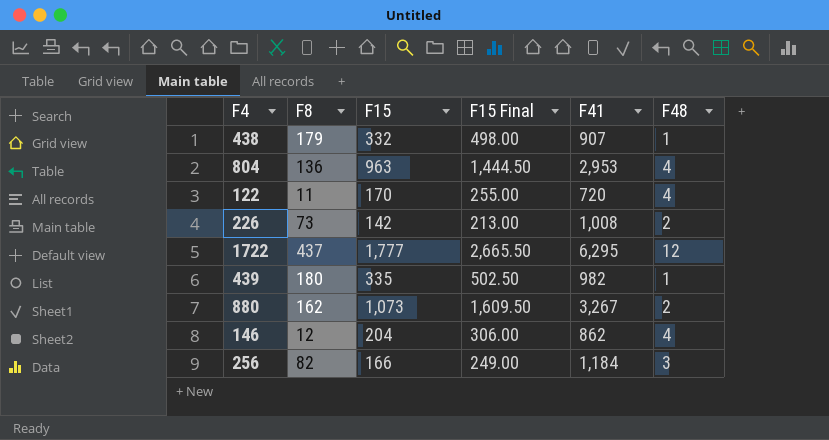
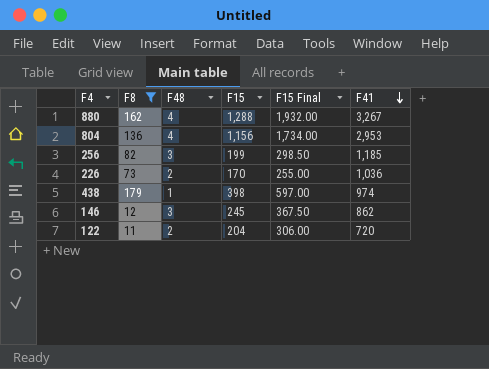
filter: none -> F8 <= 179
row order: none -> F41 descending
column F48 | position: 6 -> 3
880 | F48: 2 -> 4
880 | F15: 1,073 -> 1,288
880 | F15 Final: 1,609.50 -> 1,932.00
804 | F15: 963 -> 1,156
804 | F15 Final: 1,444.50 -> 1,734.00
256 | F15: 166 -> 199
256 | F15 Final: 249.00 -> 298.50
256 | F41: 1,184 -> 1,185
226 | F15: 142 -> 170
226 | F15 Final: 213.00 -> 255.00
226 | F41: 1,008 -> 1,036
438 | F15: 332 -> 398
438 | F15 Final: 498.00 -> 597.00
438 | F41: 907 -> 974
146 | F48: 4 -> 3
146 | F15: 204 -> 245
146 | F15 Final: 306.00 -> 367.50
122 | F48: 4 -> 2
122 | F15: 170 -> 204
122 | F15 Final: 255.00 -> 306.00

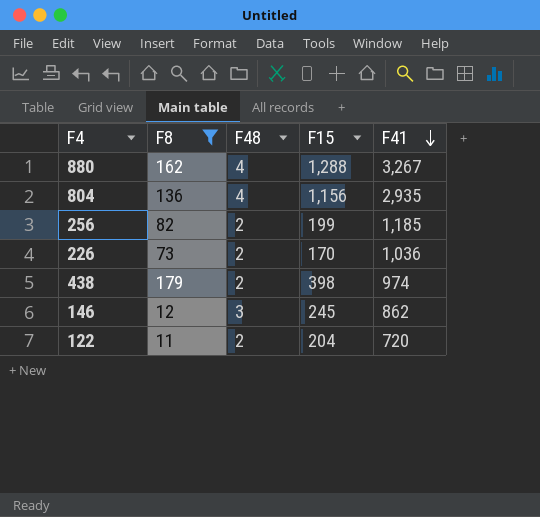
column F15 Final | formula: [F15] * 1.5 -> none
804 | F41: 2,953 -> 2,935
256 | F48: 3 -> 2
438 | F48: 1 -> 2

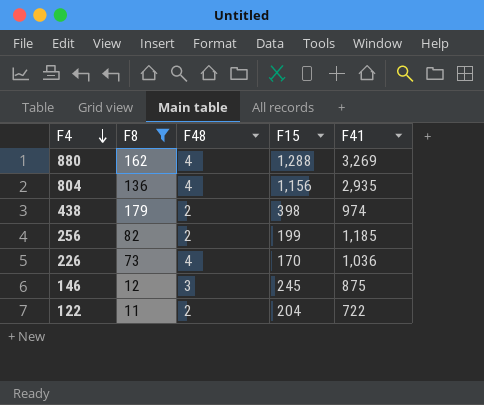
row order: F41 descending -> F4 descending
880 | F41: 3,267 -> 3,269
226 | F48: 2 -> 4
146 | F41: 862 -> 875
122 | F41: 720 -> 722

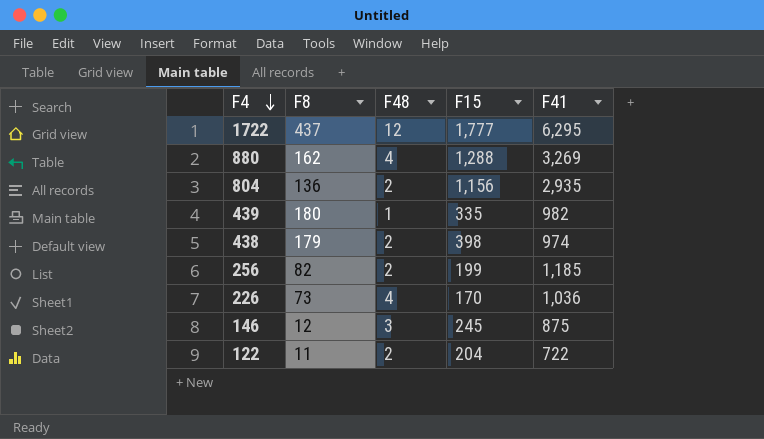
filter: F8 <= 179 -> none
804 | F48: 4 -> 2

